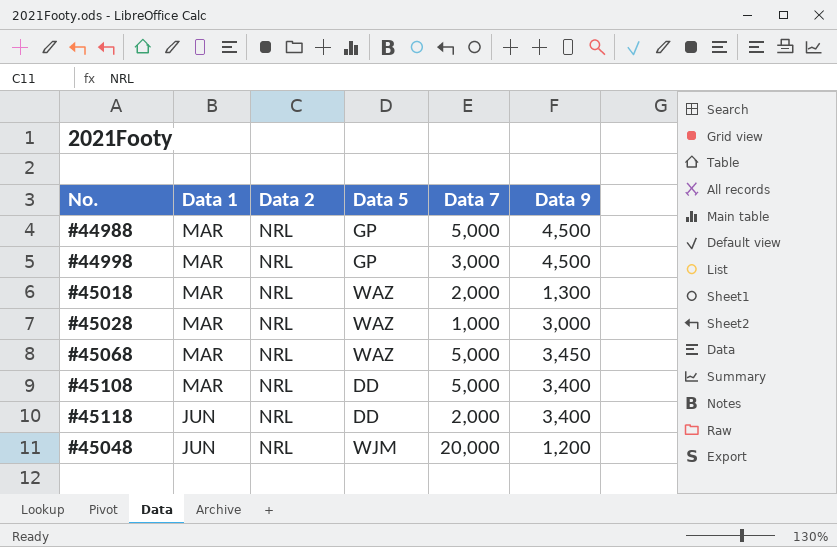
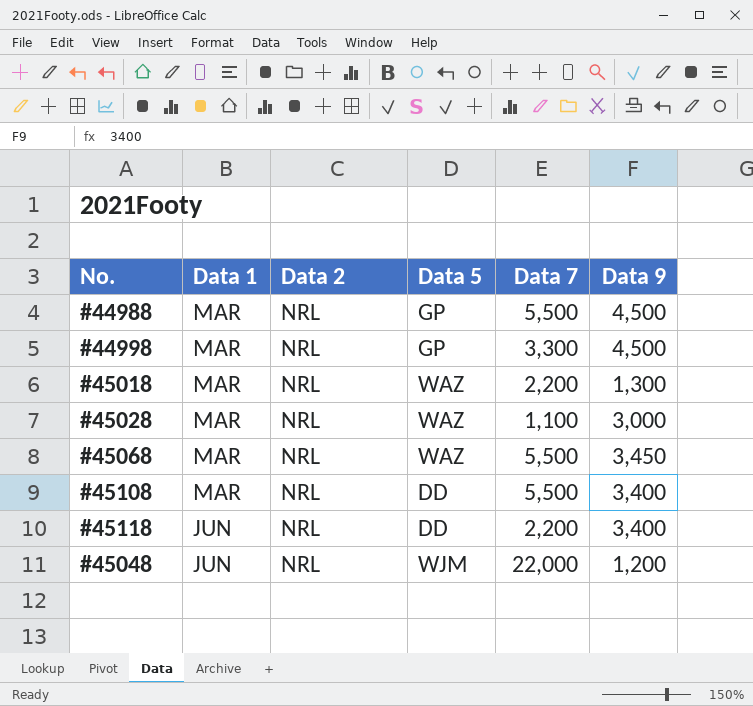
#44988 | Data 7: 5,000 -> 5,500
#44998 | Data 7: 3,000 -> 3,300
#45018 | Data 7: 2,000 -> 2,200
#45028 | Data 7: 1,000 -> 1,100
#45068 | Data 7: 5,000 -> 5,500
#45108 | Data 7: 5,000 -> 5,500
#45118 | Data 7: 2,000 -> 2,200
#45048 | Data 7: 20,000 -> 22,000

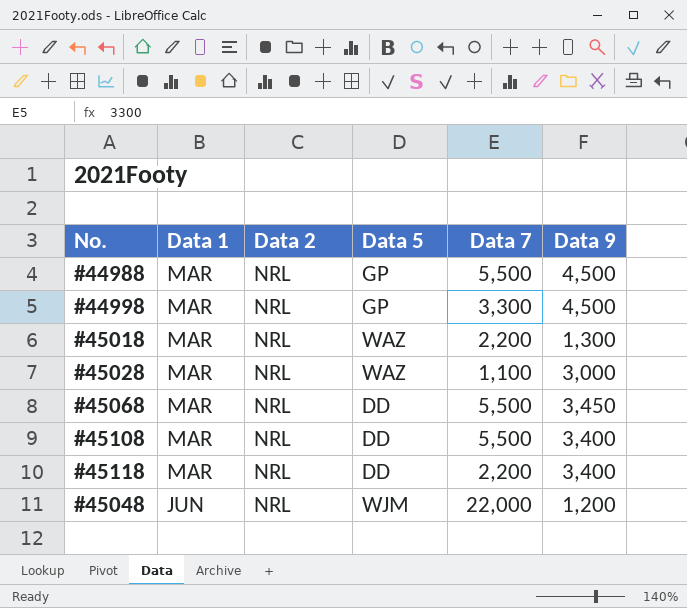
#45068 | Data 5: WAZ -> DD
#45118 | Data 1: JUN -> MAR

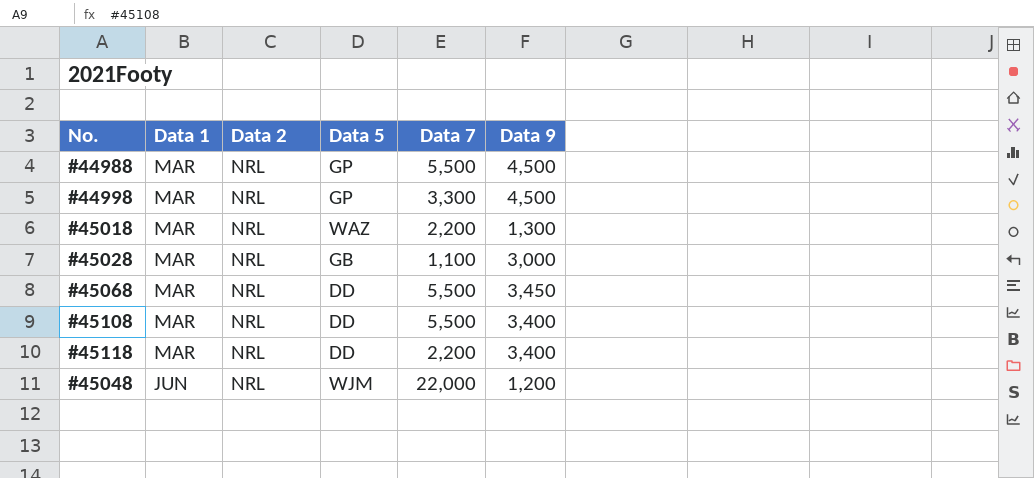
#45028 | Data 5: WAZ -> GB

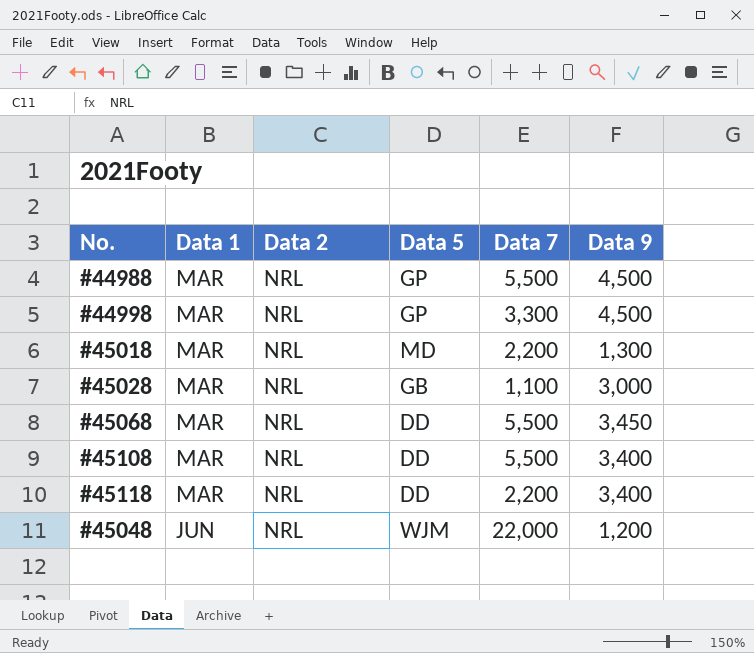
#45018 | Data 5: WAZ -> MD

